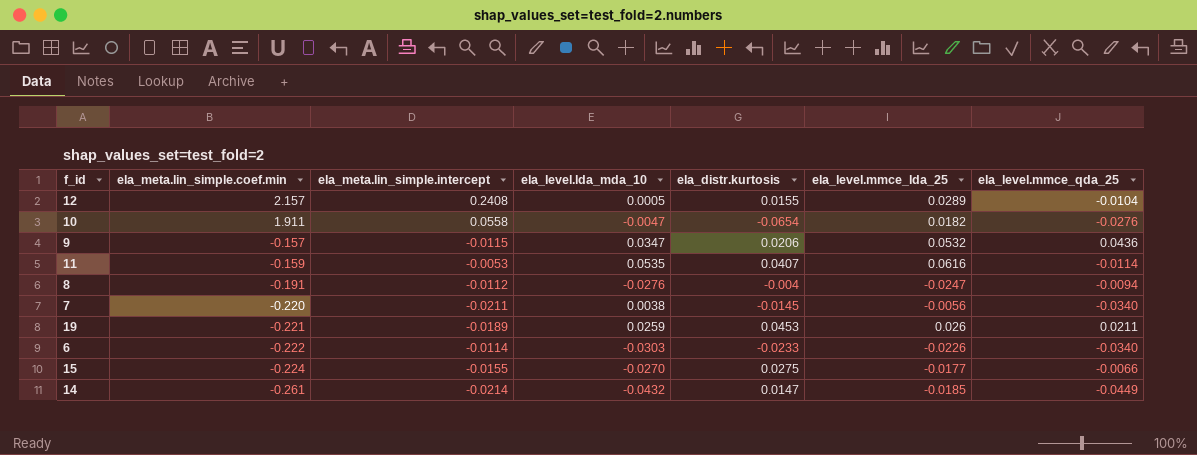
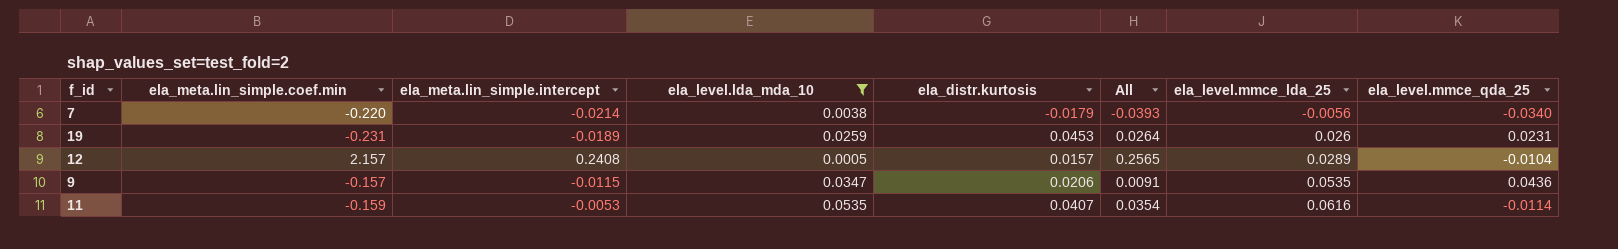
filter: none -> ela_level.lda_mda_10 >= 0.0005
row order: ela_meta.lin_simple.coef.min descending -> ela_level.mmce_lda_25 ascending
column All | formula: none -> [ela_meta.lin_simple.intercept] + [ela_distr.kurtosis]
7 | ela_meta.lin_simple.intercept: -0.0211 -> -0.0214
7 | ela_distr.kurtosis: -0.0145 -> -0.0179
19 | ela_meta.lin_simple.coef.min: -0.221 -> -0.231
19 | ela_level.mmce_qda_25: 0.0211 -> 0.0231
12 | ela_distr.kurtosis: 0.0155 -> 0.0157
9 | ela_level.mmce_lda_25: 0.0532 -> 0.0535

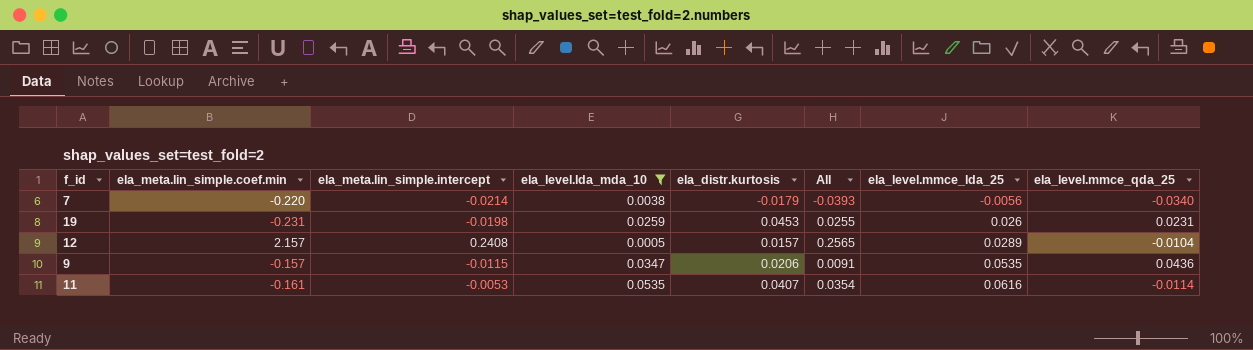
19 | ela_meta.lin_simple.intercept: -0.0189 -> -0.0198
19 | All: 0.0264 -> 0.0255
11 | ela_meta.lin_simple.coef.min: -0.159 -> -0.161

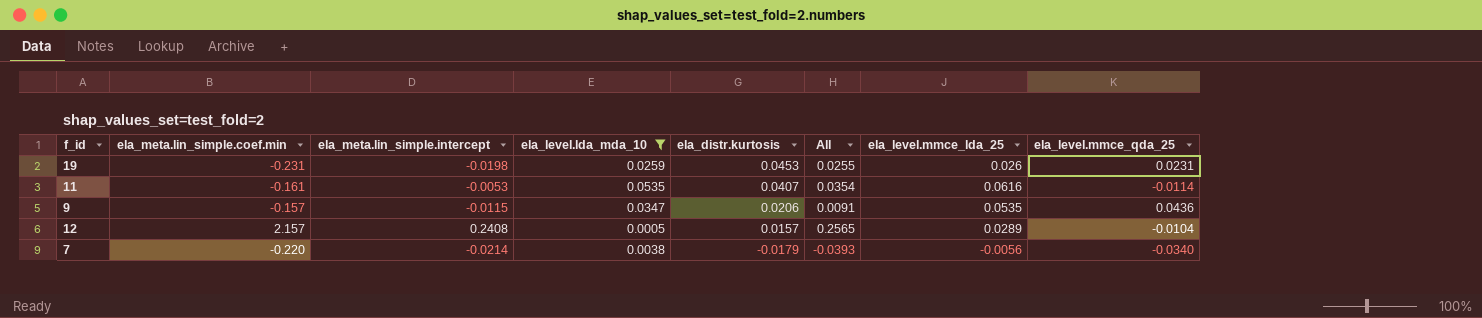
row order: ela_level.mmce_lda_25 ascending -> ela_distr.kurtosis descending

